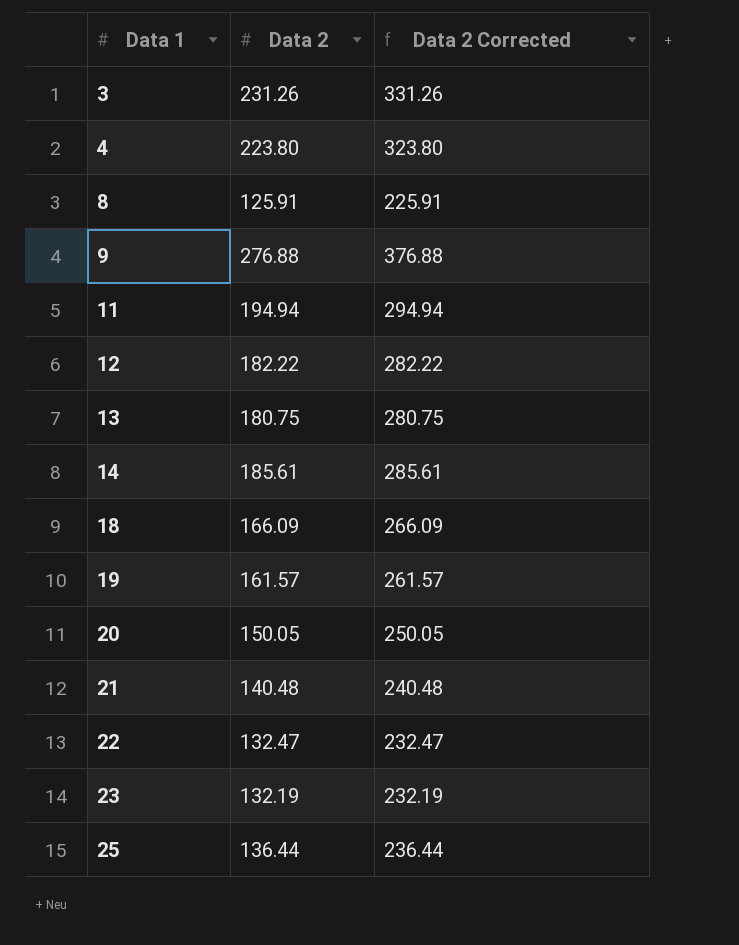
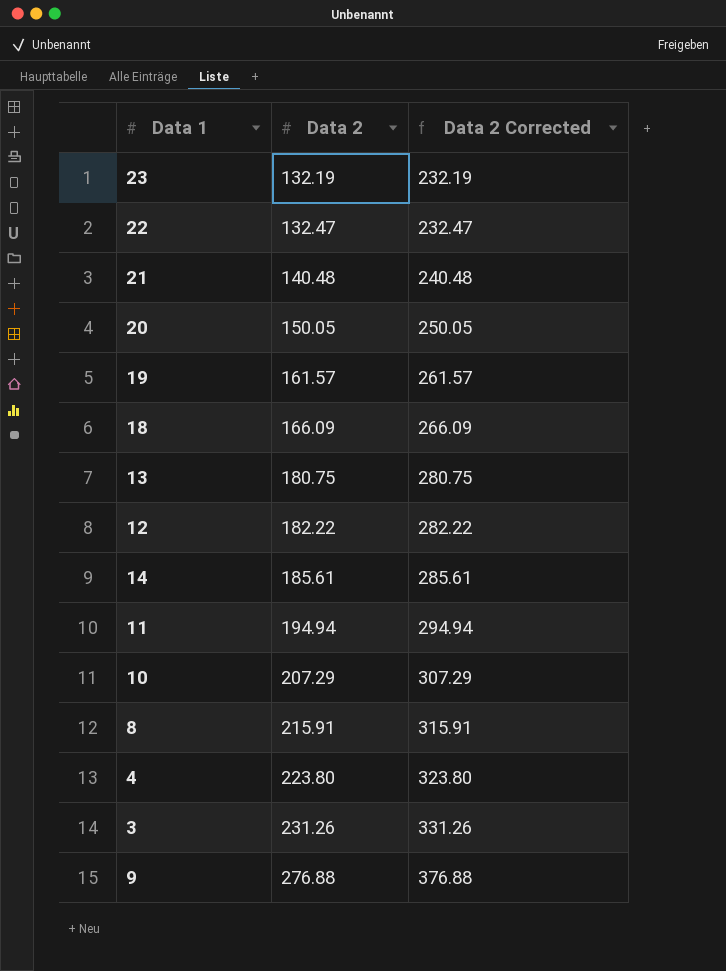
row order: Data 1 ascending -> Data 2 ascending
row 25: 136.44 | 236.44 -> none
row 10: none -> 207.29 | 307.29
8 | Data 2: 125.91 -> 215.91
8 | Data 2 Corrected: 225.91 -> 315.91

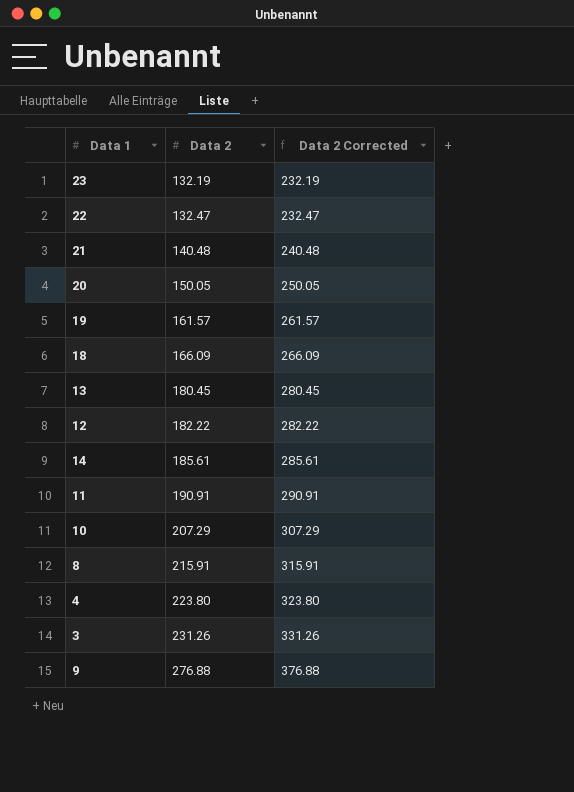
13 | Data 2: 180.75 -> 180.45
13 | Data 2 Corrected: 280.75 -> 280.45
11 | Data 2: 194.94 -> 190.91
11 | Data 2 Corrected: 294.94 -> 290.91

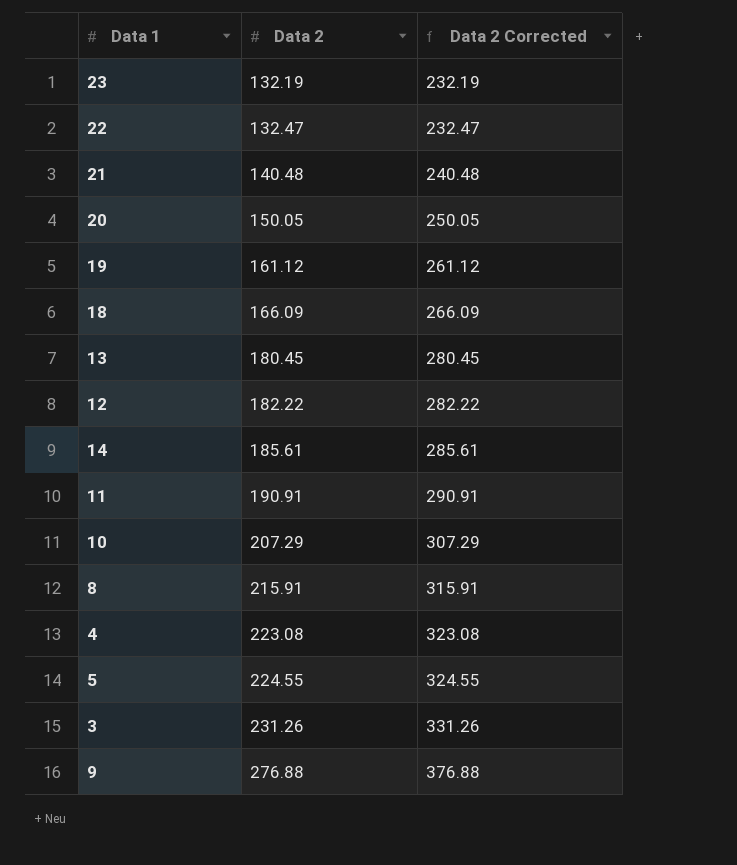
19 | Data 2: 161.57 -> 161.12
19 | Data 2 Corrected: 261.57 -> 261.12
4 | Data 2: 223.80 -> 223.08
4 | Data 2 Corrected: 323.80 -> 323.08
row 5: none -> 224.55 | 324.55

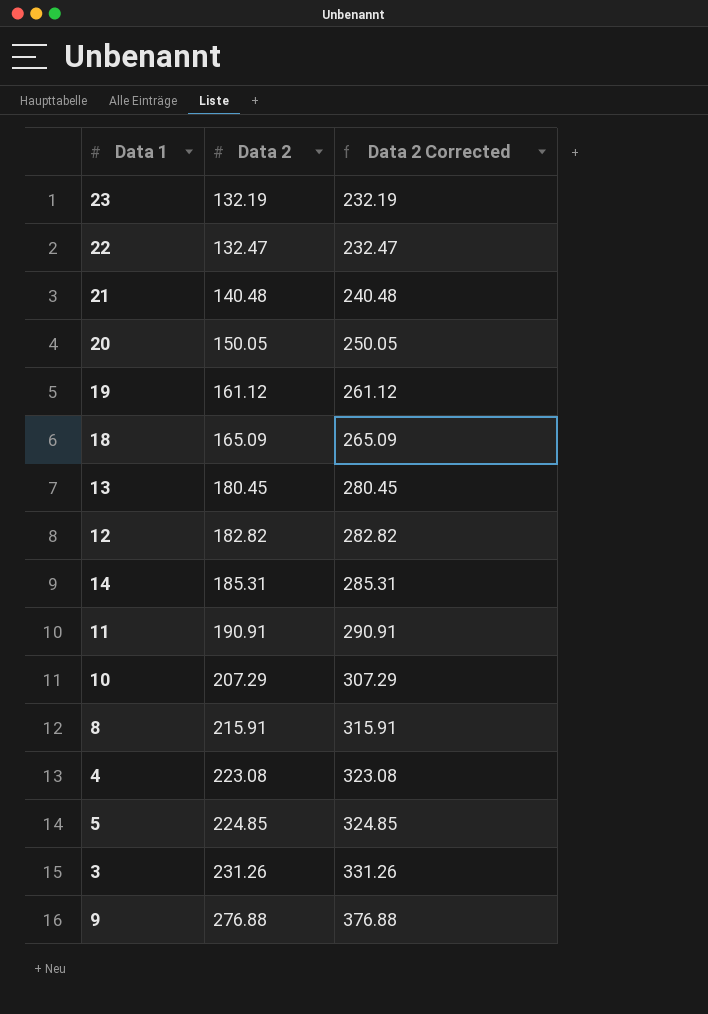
18 | Data 2: 166.09 -> 165.09
18 | Data 2 Corrected: 266.09 -> 265.09
12 | Data 2: 182.22 -> 182.82
12 | Data 2 Corrected: 282.22 -> 282.82
14 | Data 2: 185.61 -> 185.31
14 | Data 2 Corrected: 285.61 -> 285.31
5 | Data 2: 224.55 -> 224.85
5 | Data 2 Corrected: 324.55 -> 324.85

